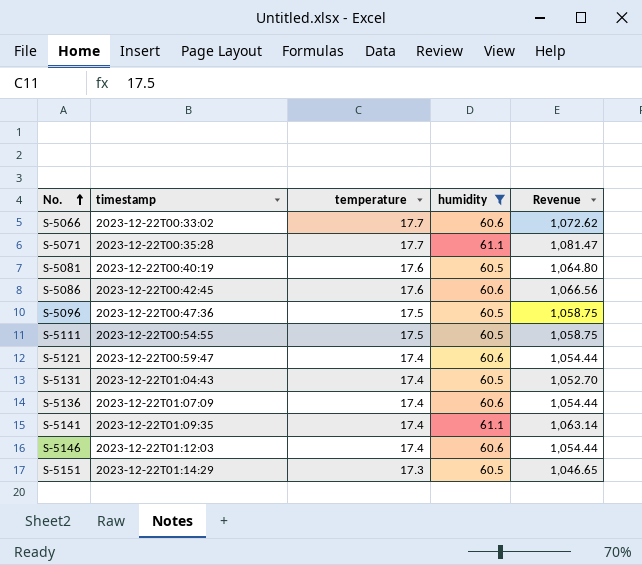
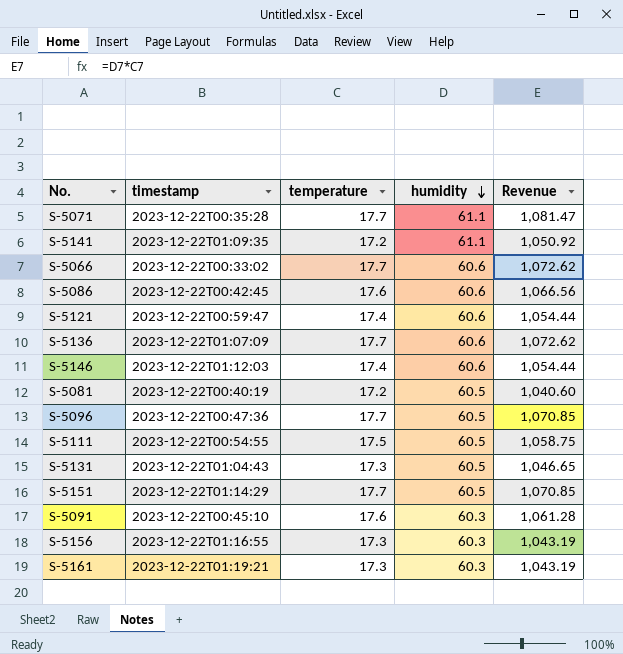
filter: humidity != 60.3 -> none
row order: No. ascending -> humidity descending
S-5141 | temperature: 17.4 -> 17.2
S-5141 | Revenue: 1,063.14 -> 1,050.92
S-5136 | temperature: 17.4 -> 17.7
S-5136 | Revenue: 1,054.44 -> 1,072.62
S-5081 | temperature: 17.6 -> 17.2
S-5081 | Revenue: 1,064.80 -> 1,040.60
S-5096 | temperature: 17.5 -> 17.7
S-5096 | Revenue: 1,058.75 -> 1,070.85
S-5131 | temperature: 17.4 -> 17.3
S-5131 | Revenue: 1,052.70 -> 1,046.65
S-5151 | temperature: 17.3 -> 17.7
S-5151 | Revenue: 1,046.65 -> 1,070.85

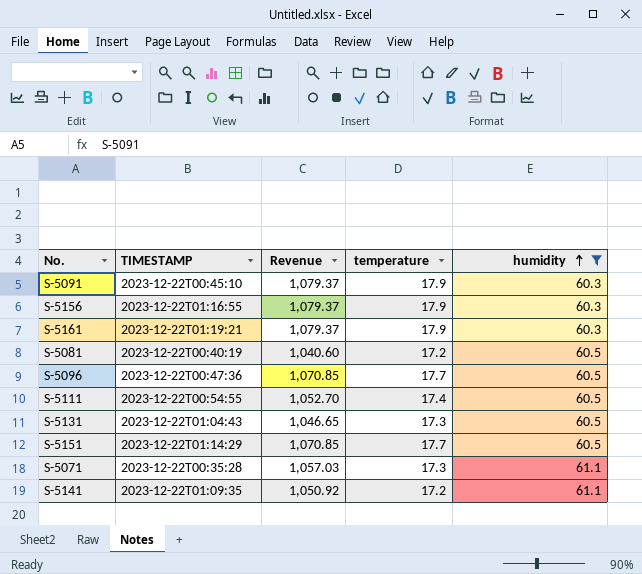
filter: none -> humidity != 60.6
row order: humidity descending -> humidity ascending
column name: timestamp -> TIMESTAMP
column Revenue | position: 5 -> 3
S-5091 | Revenue: 1,061.28 -> 1,079.37
S-5091 | temperature: 17.6 -> 17.9
S-5156 | Revenue: 1,043.19 -> 1,079.37
S-5156 | temperature: 17.3 -> 17.9
S-5161 | Revenue: 1,043.19 -> 1,079.37
S-5161 | temperature: 17.3 -> 17.9
S-5111 | Revenue: 1,058.75 -> 1,052.70
S-5111 | temperature: 17.5 -> 17.4
S-5071 | Revenue: 1,081.47 -> 1,057.03
S-5071 | temperature: 17.7 -> 17.3

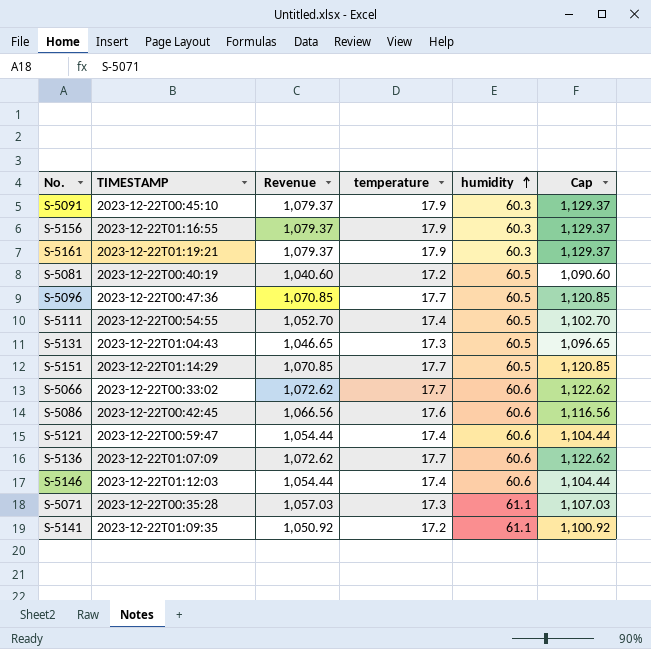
filter: humidity != 60.6 -> none
column Cap | formula: none -> [Revenue] + 50

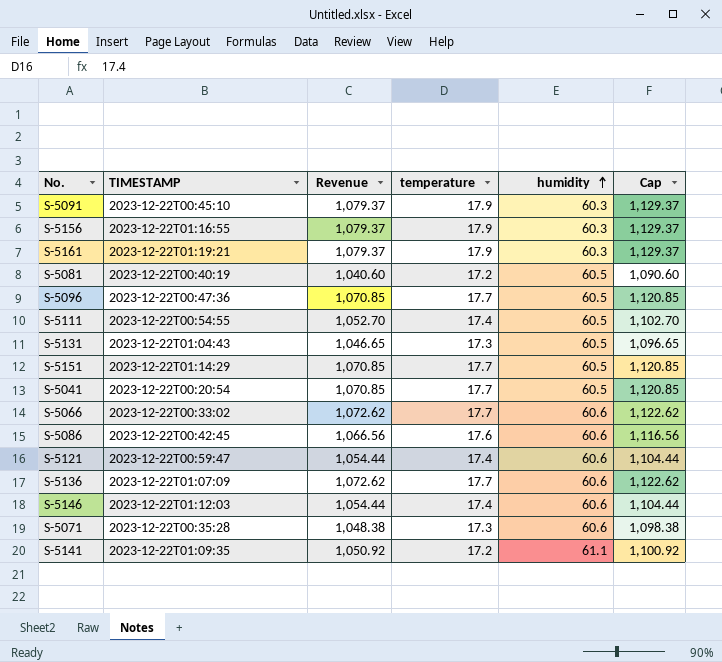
row S-5041: none -> 2023-12-22T00:20:54 | 1,070.85 | 17.7 | 60.5 | 1,120.85
S-5071 | Revenue: 1,057.03 -> 1,048.38
S-5071 | humidity: 61.1 -> 60.6
S-5071 | Cap: 1,107.03 -> 1,098.38

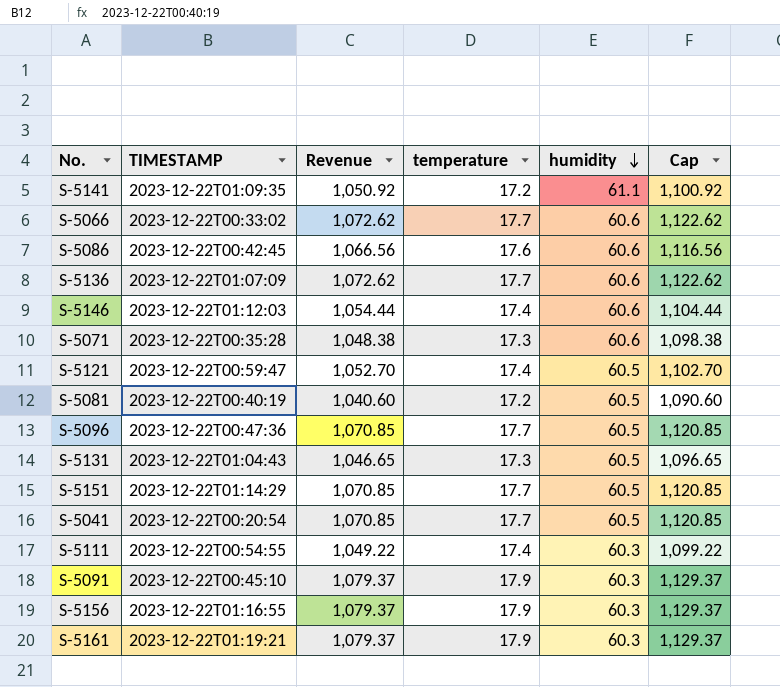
row order: humidity ascending -> humidity descending
S-5121 | Revenue: 1,054.44 -> 1,052.70
S-5121 | humidity: 60.6 -> 60.5
S-5121 | Cap: 1,104.44 -> 1,102.70
S-5111 | Revenue: 1,052.70 -> 1,049.22
S-5111 | humidity: 60.5 -> 60.3
S-5111 | Cap: 1,102.70 -> 1,099.22

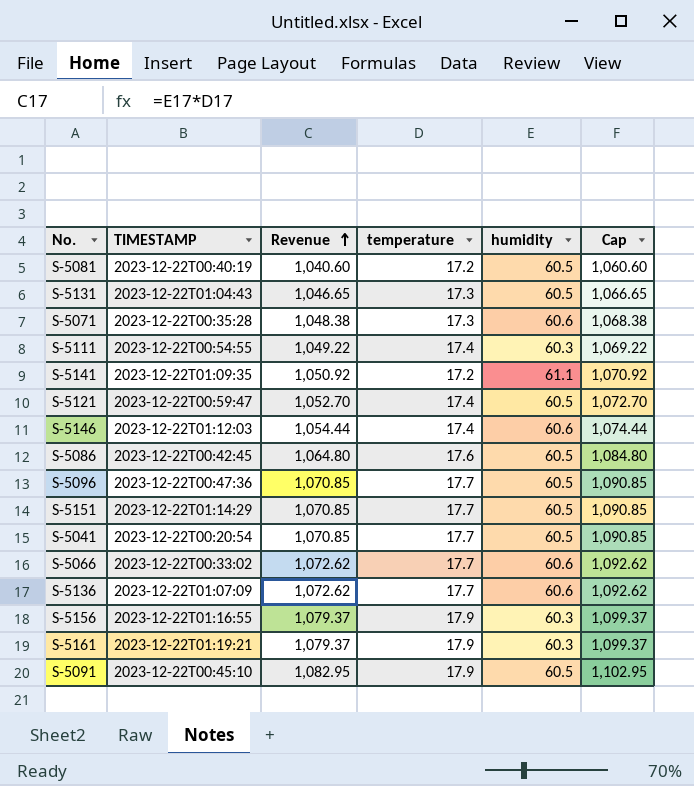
row order: humidity descending -> Revenue ascending
column Cap | formula: [Revenue] + 50 -> [Revenue] + 20
S-5086 | Revenue: 1,066.56 -> 1,064.80
S-5086 | humidity: 60.6 -> 60.5
S-5091 | Revenue: 1,079.37 -> 1,082.95
S-5091 | humidity: 60.3 -> 60.5

